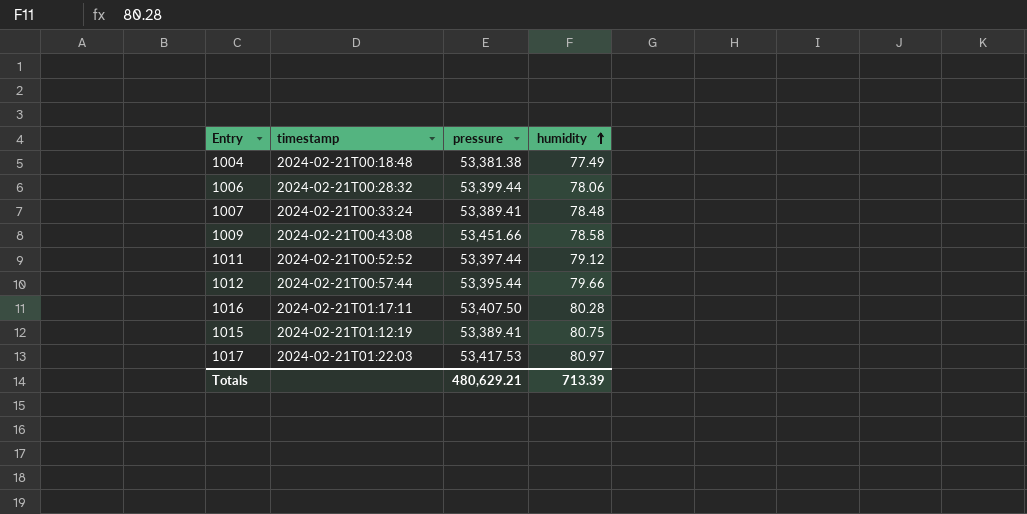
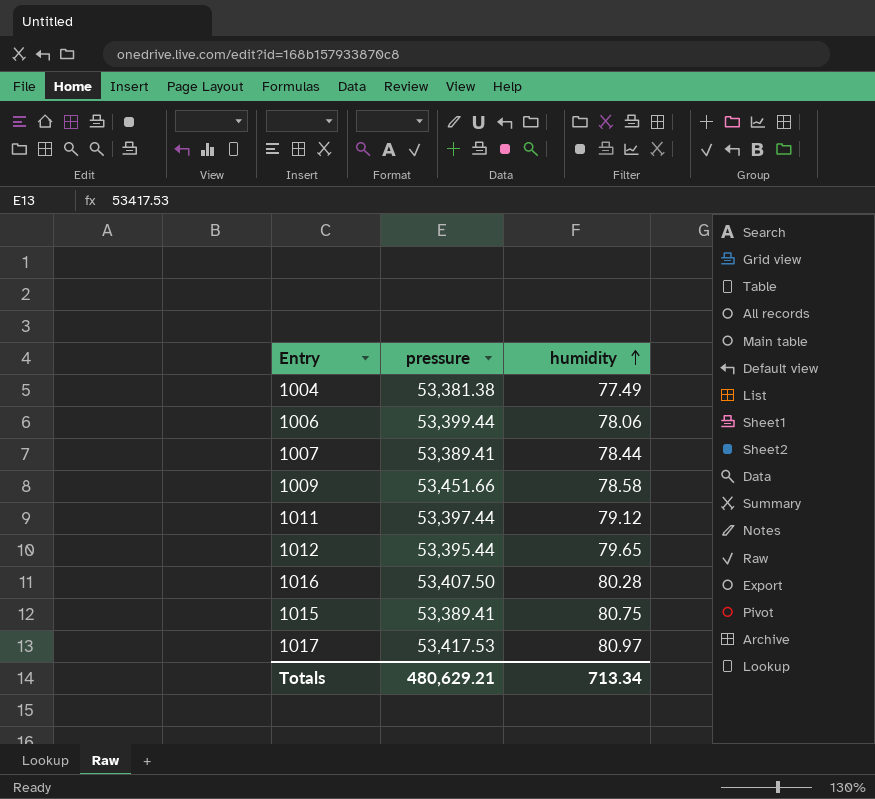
column timestamp | position: 2 -> none
1007 | humidity: 78.48 -> 78.44
1012 | humidity: 79.66 -> 79.65
Totals | humidity: 713.39 -> 713.34

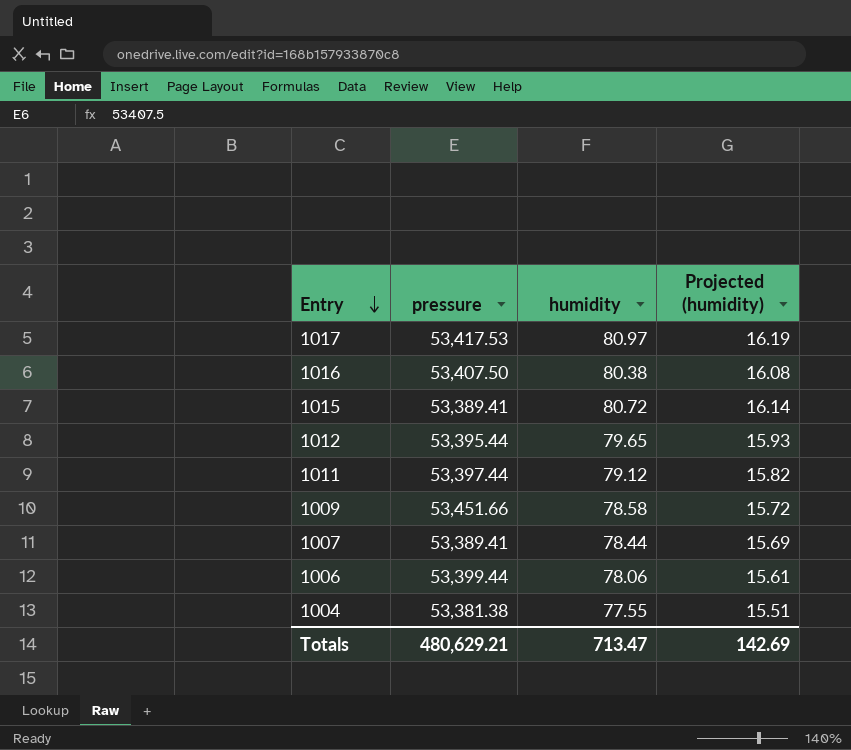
row order: humidity ascending -> Entry descending
column Projected (humidity) | formula: none -> [humidity] * 0.2
1016 | humidity: 80.28 -> 80.38
1015 | humidity: 80.75 -> 80.72
1004 | humidity: 77.49 -> 77.55
Totals | humidity: 713.34 -> 713.47

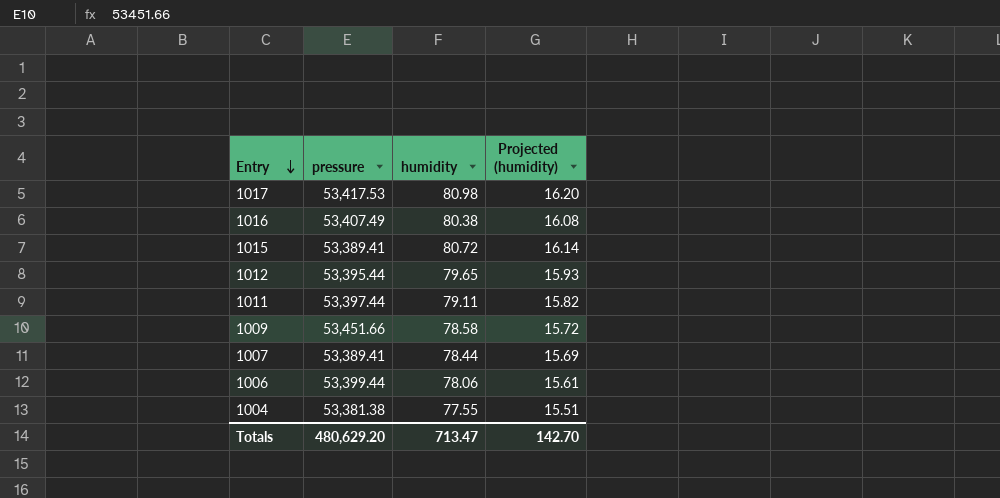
1017 | humidity: 80.97 -> 80.98
1017 | Projected (humidity): 16.19 -> 16.20
1016 | pressure: 53,407.50 -> 53,407.49
1011 | humidity: 79.12 -> 79.11
Totals | pressure: 480,629.21 -> 480,629.20
Totals | Projected (humidity): 142.69 -> 142.70

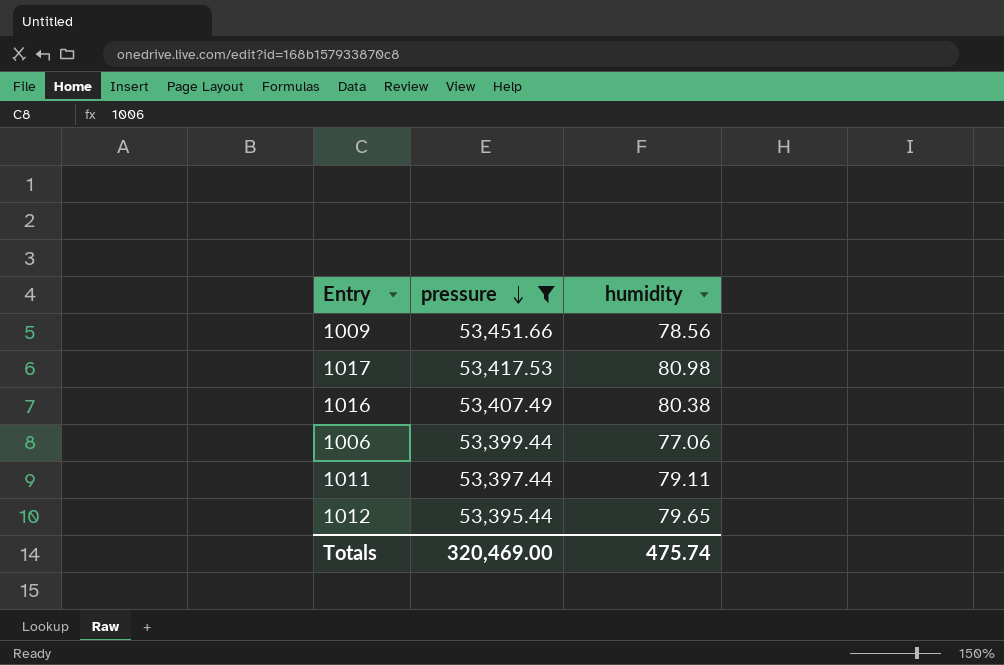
filter: none -> pressure >= 53,395.44
row order: Entry descending -> pressure descending
column Projected (humidity) | formula: [humidity] * 0.2 -> none
1009 | humidity: 78.58 -> 78.56
1006 | humidity: 78.06 -> 77.06
Totals | pressure: 480,629.20 -> 320,469.00
Totals | humidity: 713.47 -> 475.74

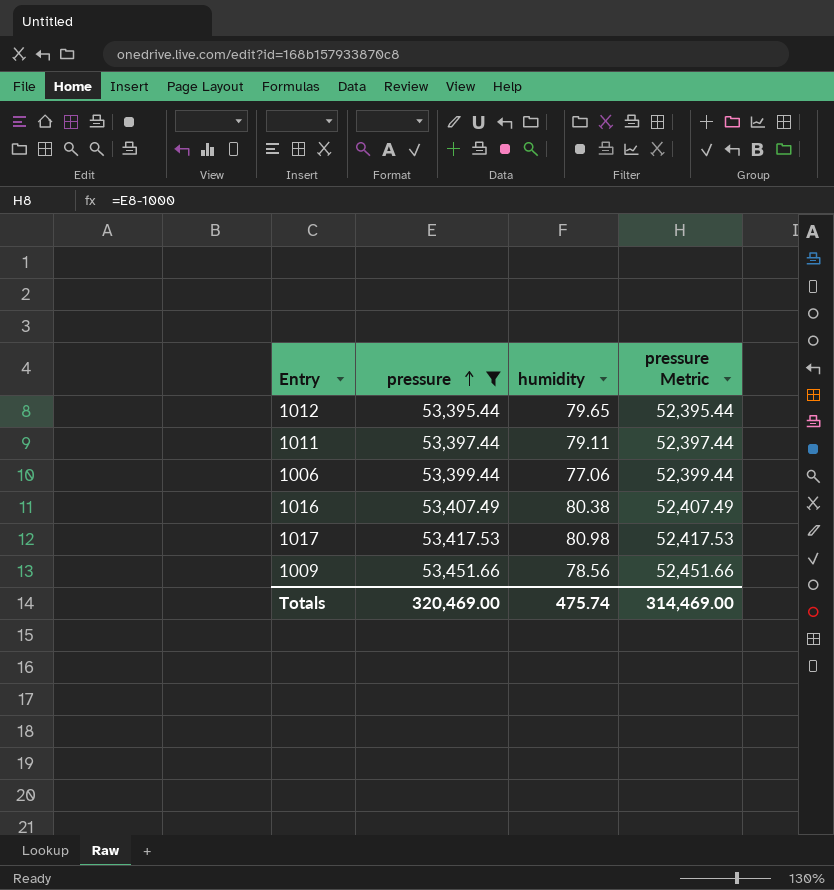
row order: pressure descending -> pressure ascending
column pressure Metric | formula: none -> [pressure] - 1000

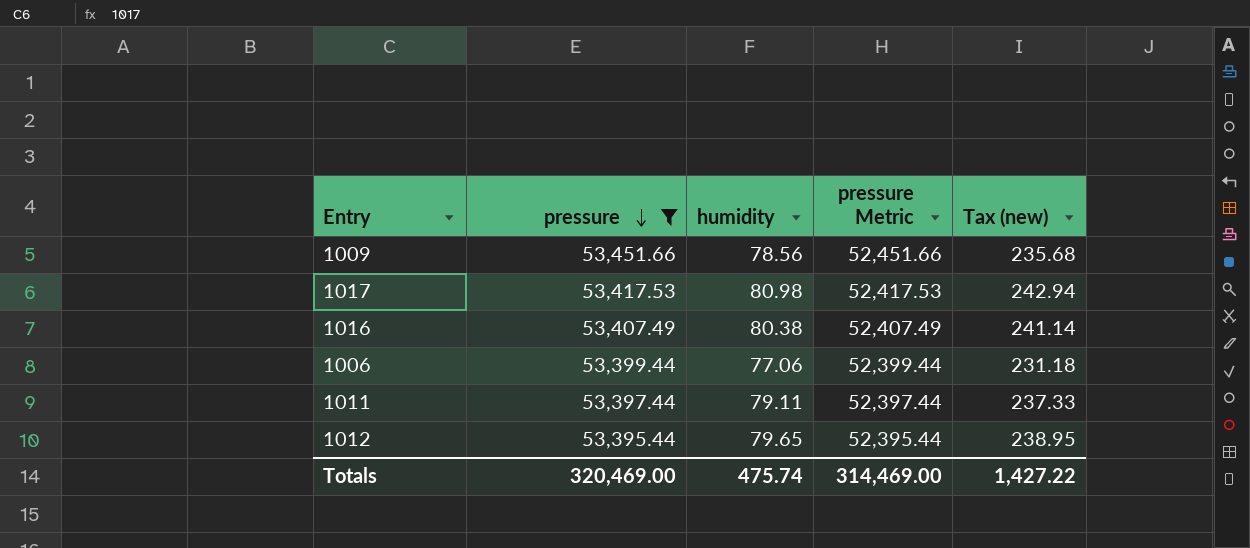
row order: pressure ascending -> pressure descending
column Tax (new) | formula: none -> [humidity] * 3

